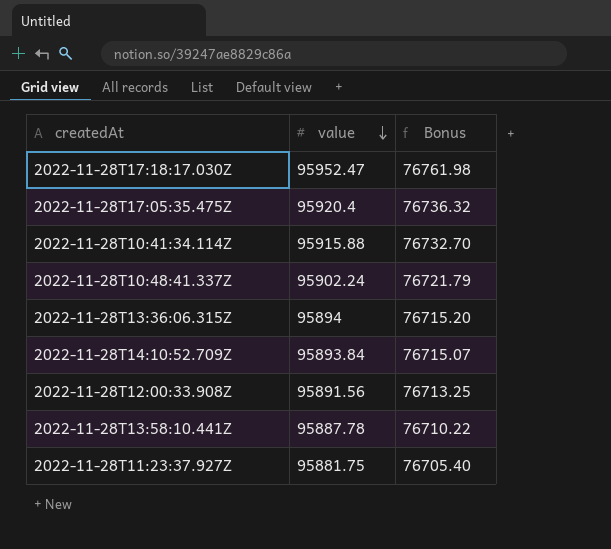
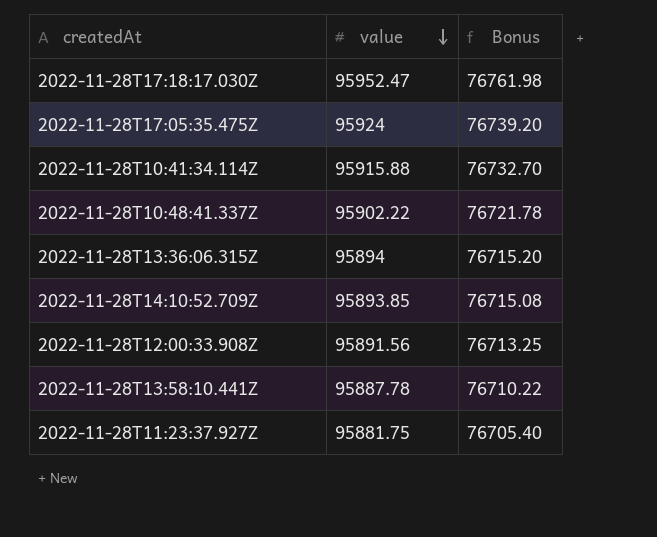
2022-11-28T17:05:35.475Z | value: 95920.4 -> 95924
2022-11-28T17:05:35.475Z | Bonus: 76736.32 -> 76739.20
2022-11-28T10:48:41.337Z | value: 95902.24 -> 95902.22
2022-11-28T10:48:41.337Z | Bonus: 76721.79 -> 76721.78
2022-11-28T14:10:52.709Z | value: 95893.84 -> 95893.85
2022-11-28T14:10:52.709Z | Bonus: 76715.07 -> 76715.08

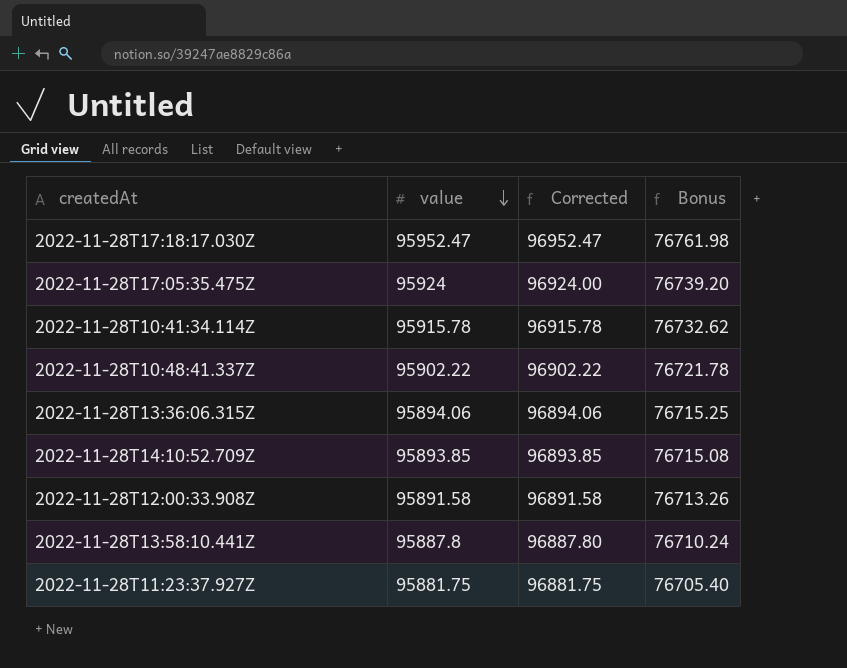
column Corrected | formula: none -> [value] + 1000
2022-11-28T10:41:34.114Z | value: 95915.88 -> 95915.78
2022-11-28T10:41:34.114Z | Bonus: 76732.70 -> 76732.62
2022-11-28T13:36:06.315Z | value: 95894 -> 95894.06
2022-11-28T13:36:06.315Z | Bonus: 76715.20 -> 76715.25
2022-11-28T12:00:33.908Z | value: 95891.56 -> 95891.58
2022-11-28T12:00:33.908Z | Bonus: 76713.25 -> 76713.26
2022-11-28T13:58:10.441Z | value: 95887.78 -> 95887.8
2022-11-28T13:58:10.441Z | Bonus: 76710.22 -> 76710.24

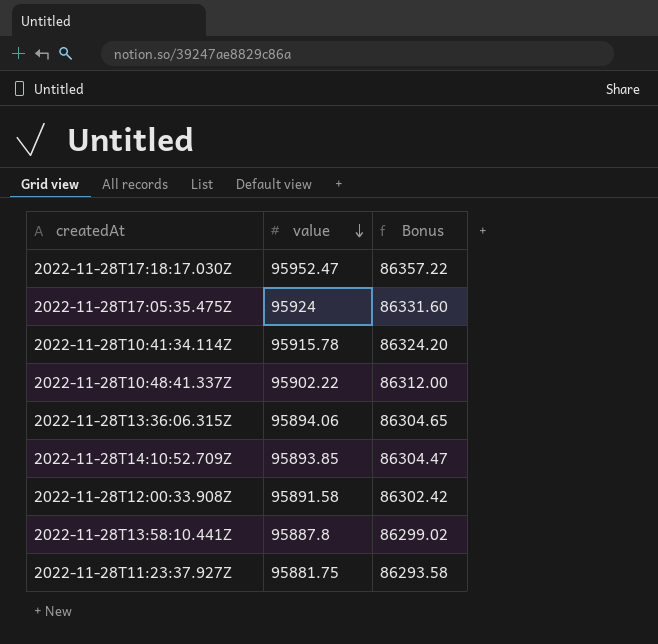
column Corrected | formula: [value] + 1000 -> none
column Bonus | formula: [value] * 0.8 -> [value] * 0.9

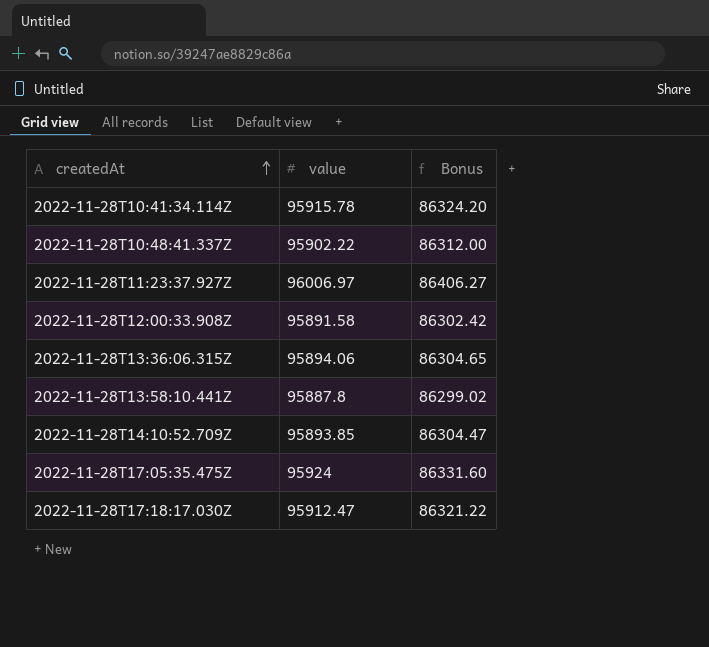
row order: value descending -> createdAt ascending
2022-11-28T11:23:37.927Z | value: 95881.75 -> 96006.97
2022-11-28T11:23:37.927Z | Bonus: 86293.58 -> 86406.27
2022-11-28T17:18:17.030Z | value: 95952.47 -> 95912.47
2022-11-28T17:18:17.030Z | Bonus: 86357.22 -> 86321.22

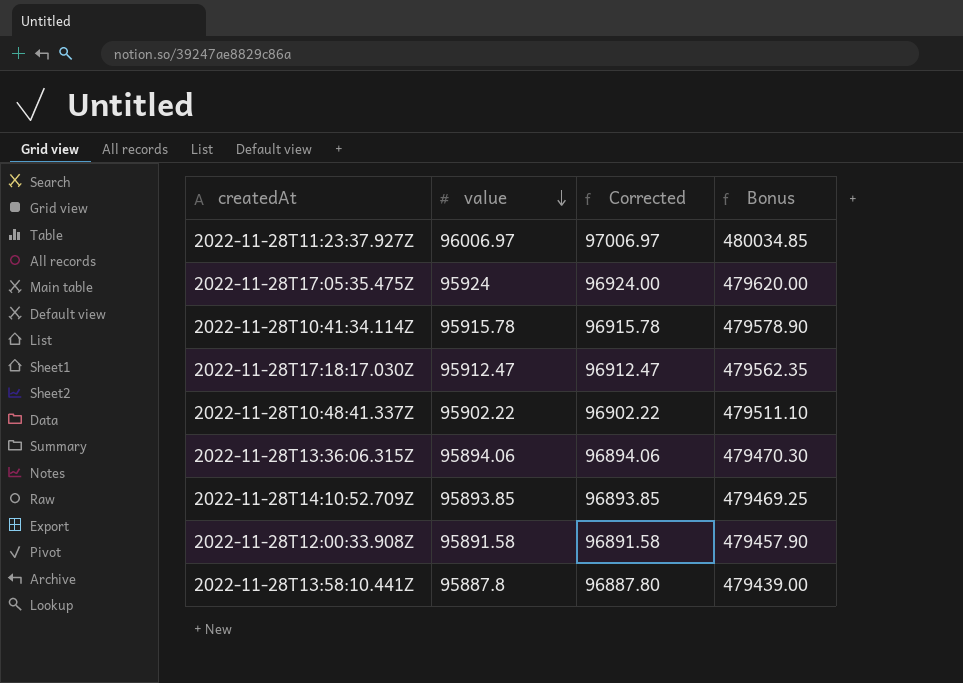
row order: createdAt ascending -> value descending
column Corrected | formula: none -> [value] + 1000
column Bonus | formula: [value] * 0.9 -> [value] * 5

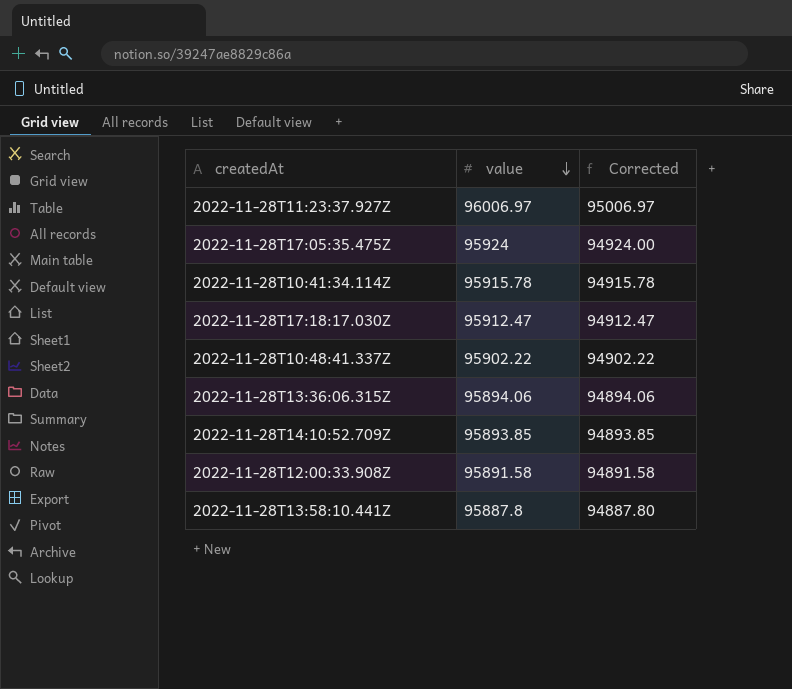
column Bonus | formula: [value] * 5 -> none
column Corrected | formula: [value] + 1000 -> [value] - 1000

